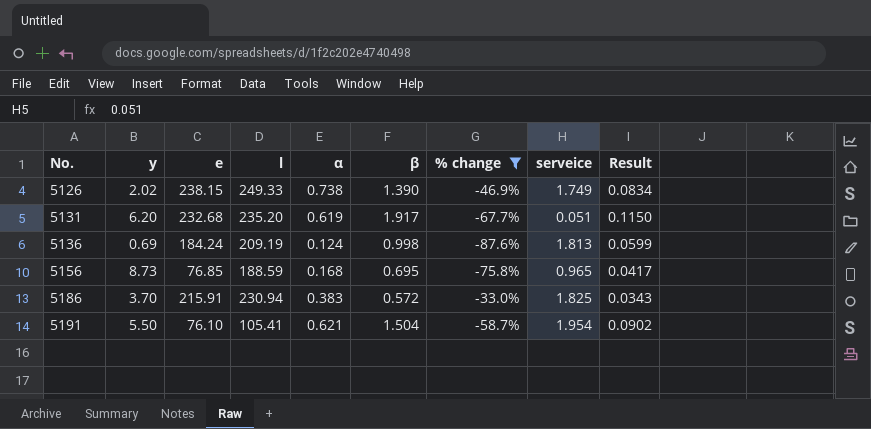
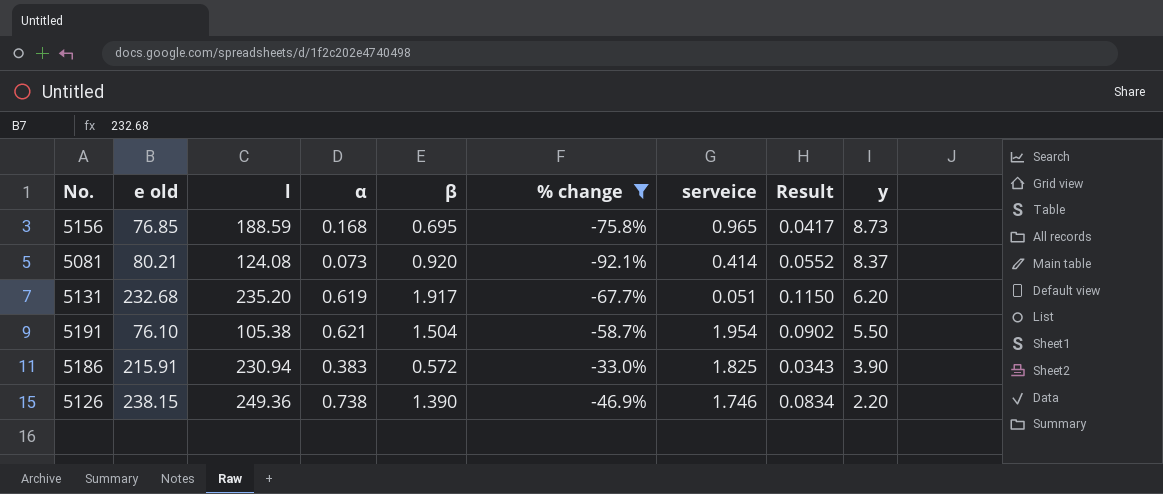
row order: No. ascending -> y descending
column name: e -> e old
column y | position: 2 -> 9
row 5136: 0.69 | 184.24 | 209.19 | 0.124 | 0.998 | -87.6% | 1.813 | 0.0599 -> none
row 5081: none -> 80.21 | 124.08 | 0.073 | 0.920 | -92.1% | 0.414 | 0.0552 | 8.37
5191 | l: 105.41 -> 105.38
5186 | y: 3.70 -> 3.90
5126 | l: 249.33 -> 249.36
5126 | serveice: 1.749 -> 1.746
5126 | y: 2.02 -> 2.20

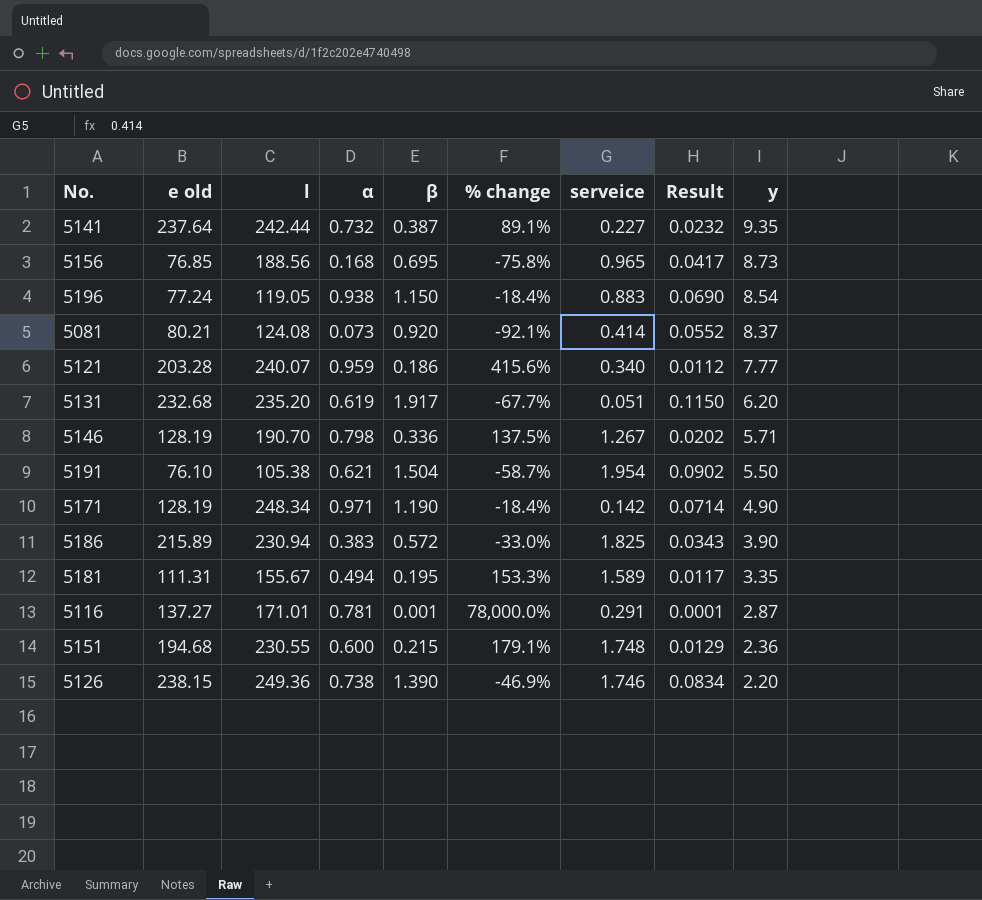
filter: % change <= -33.0% -> none
5156 | l: 188.59 -> 188.56
5186 | e old: 215.91 -> 215.89

